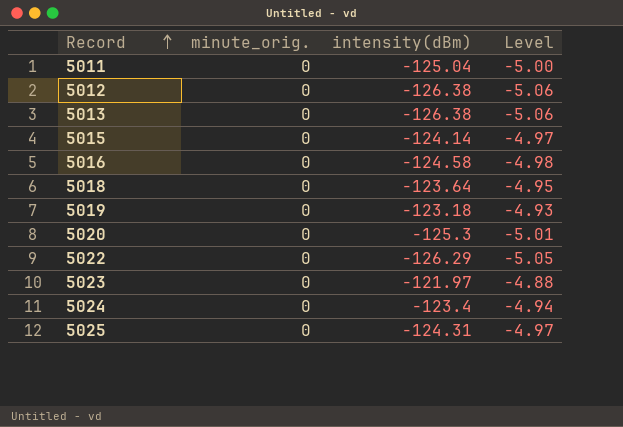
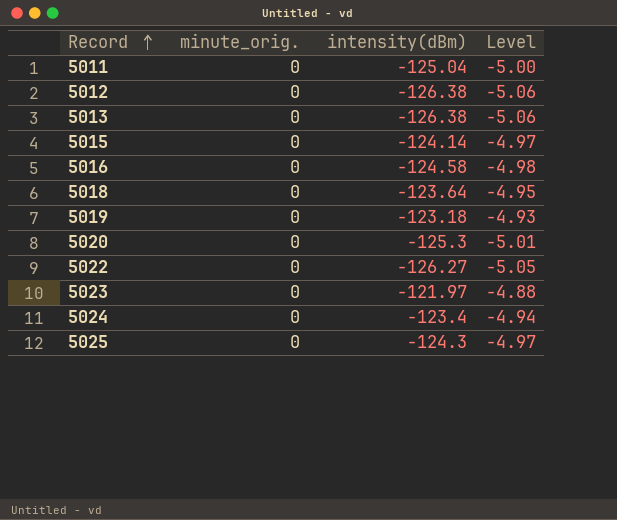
5022 | intensity(dBm): -126.29 -> -126.27
5025 | intensity(dBm): -124.31 -> -124.3

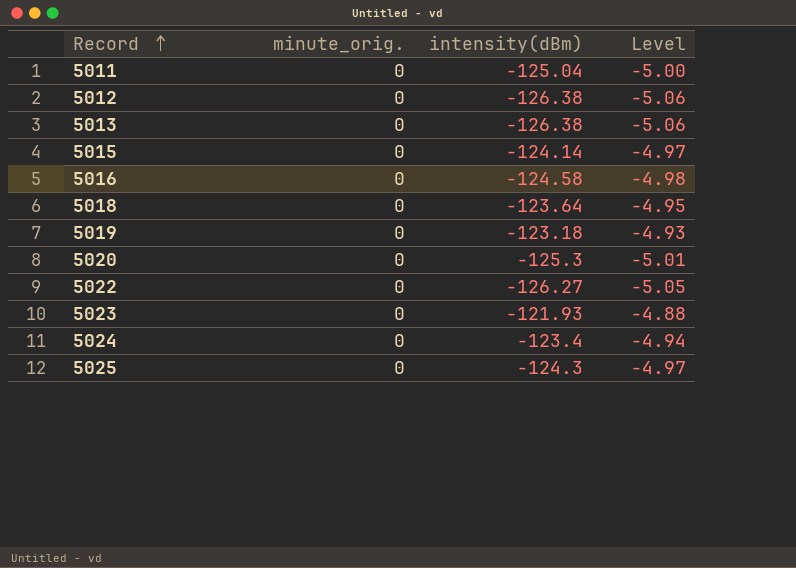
5023 | intensity(dBm): -121.97 -> -121.93

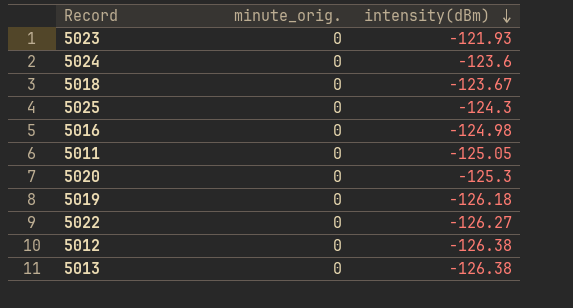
row order: Record ascending -> intensity(dBm) descending
column Level | formula: [intensity(dBm)] * 0.04 -> none
row 5015: 0 | -124.14 | -4.97 -> none
5024 | intensity(dBm): -123.4 -> -123.6
5018 | intensity(dBm): -123.64 -> -123.67
5016 | intensity(dBm): -124.58 -> -124.98
5011 | intensity(dBm): -125.04 -> -125.05
5019 | intensity(dBm): -123.18 -> -126.18

